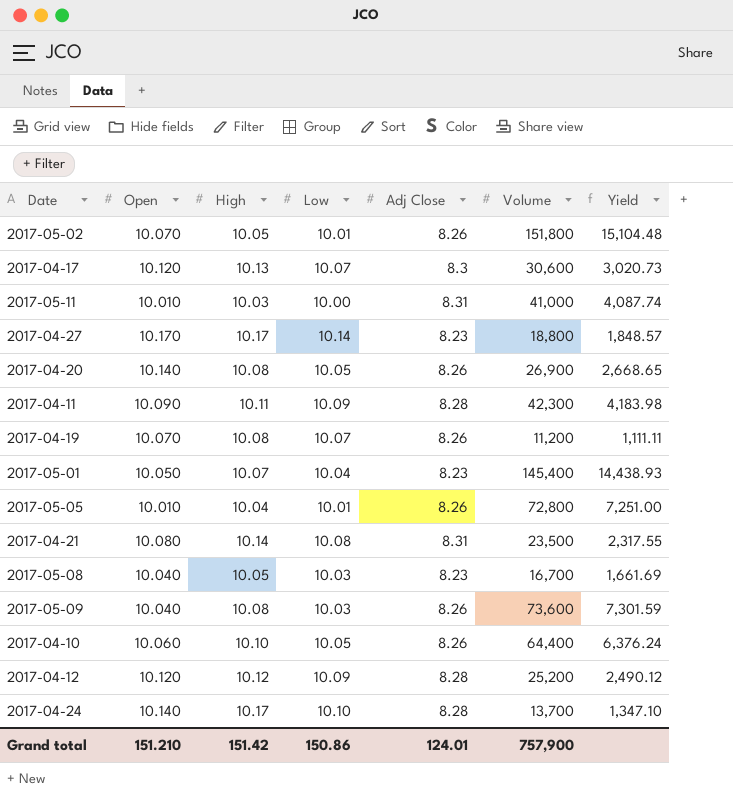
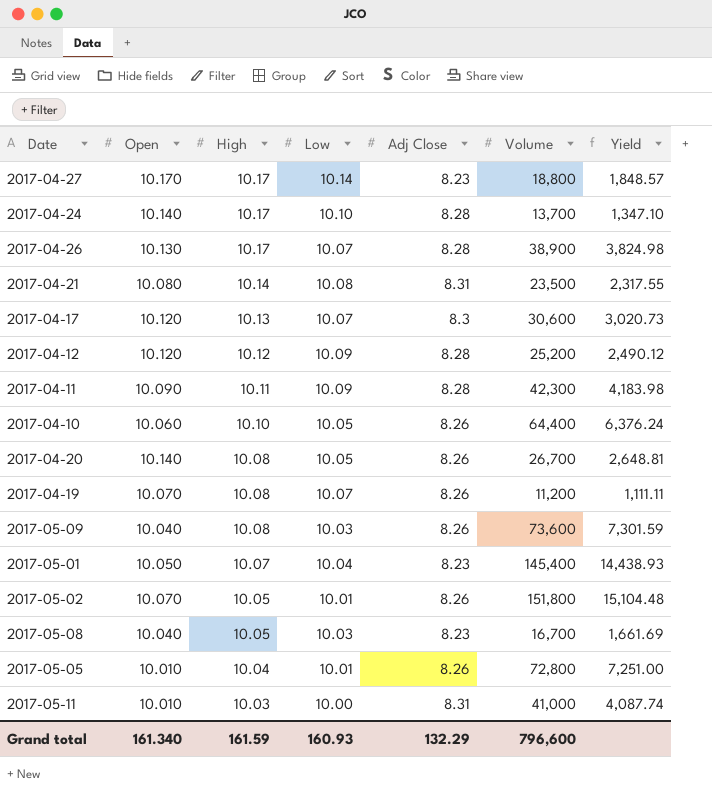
row order: none -> High descending
row 2017-04-26: none -> 10.130 | 10.17 | 10.07 | 8.28 | 38,900 | 3,824.98
2017-04-20 | Volume: 26,900 -> 26,700
2017-04-20 | Yield: 2,668.65 -> 2,648.81
Grand total | Open: 151.210 -> 161.340
Grand total | High: 151.42 -> 161.59
Grand total | Low: 150.86 -> 160.93
Grand total | Adj Close: 124.01 -> 132.29
Grand total | Volume: 757,900 -> 796,600

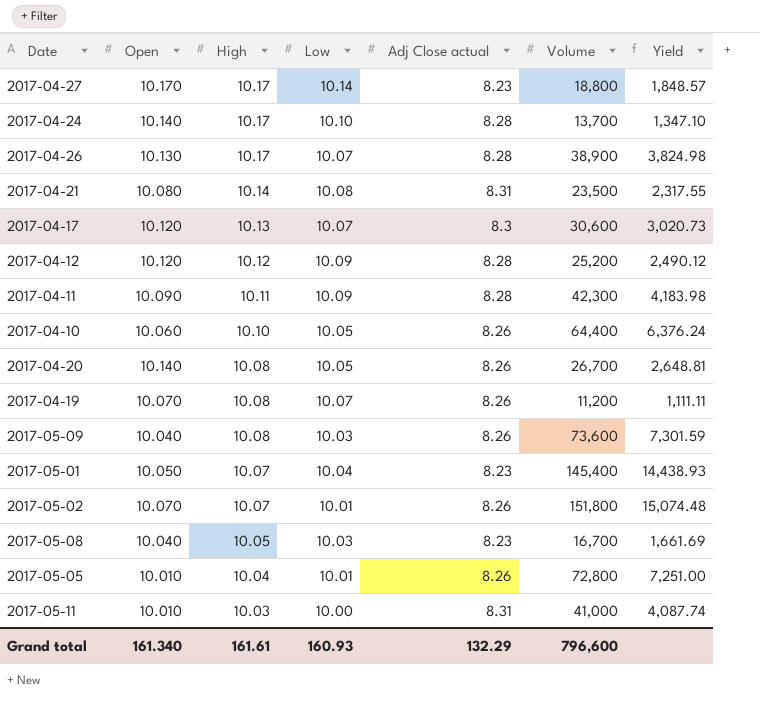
column name: Adj Close -> Adj Close actual
2017-05-02 | High: 10.05 -> 10.07
2017-05-02 | Yield: 15,104.48 -> 15,074.48
Grand total | High: 161.59 -> 161.61

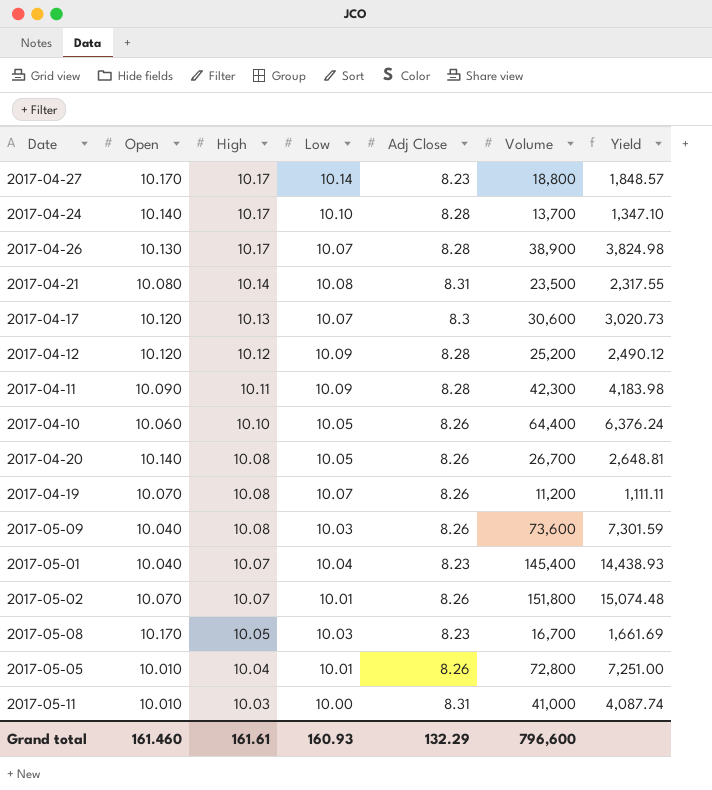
column name: Adj Close actual -> Adj Close
2017-05-01 | Open: 10.050 -> 10.040
2017-05-08 | Open: 10.040 -> 10.170
Grand total | Open: 161.340 -> 161.460

